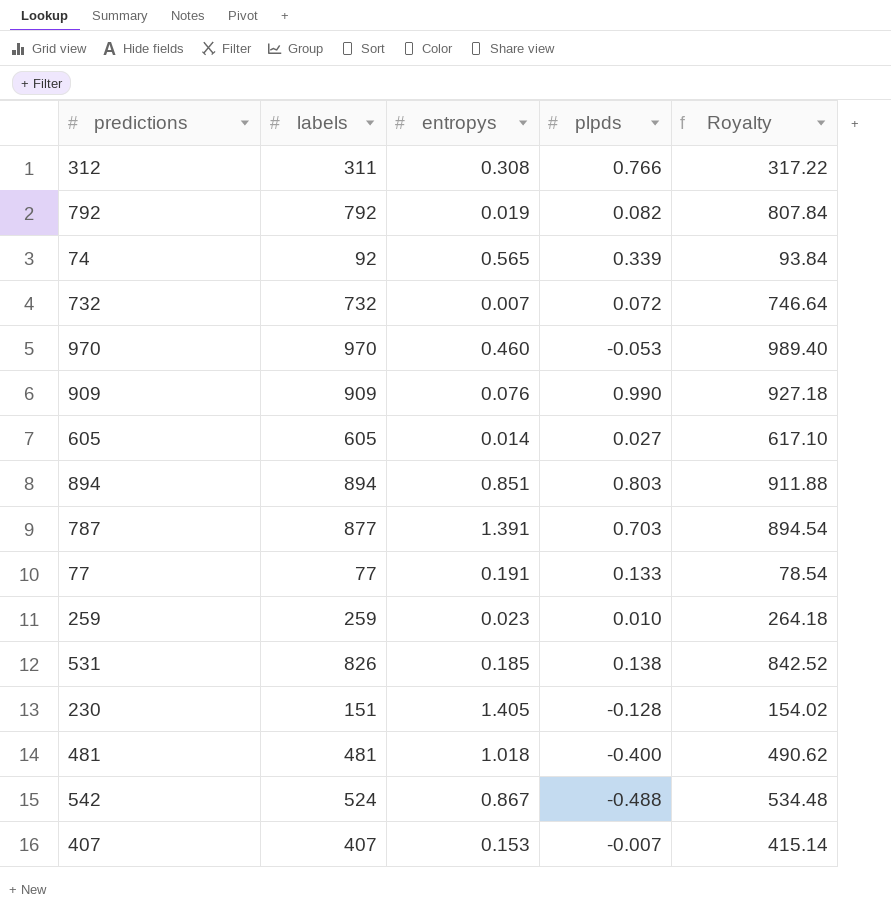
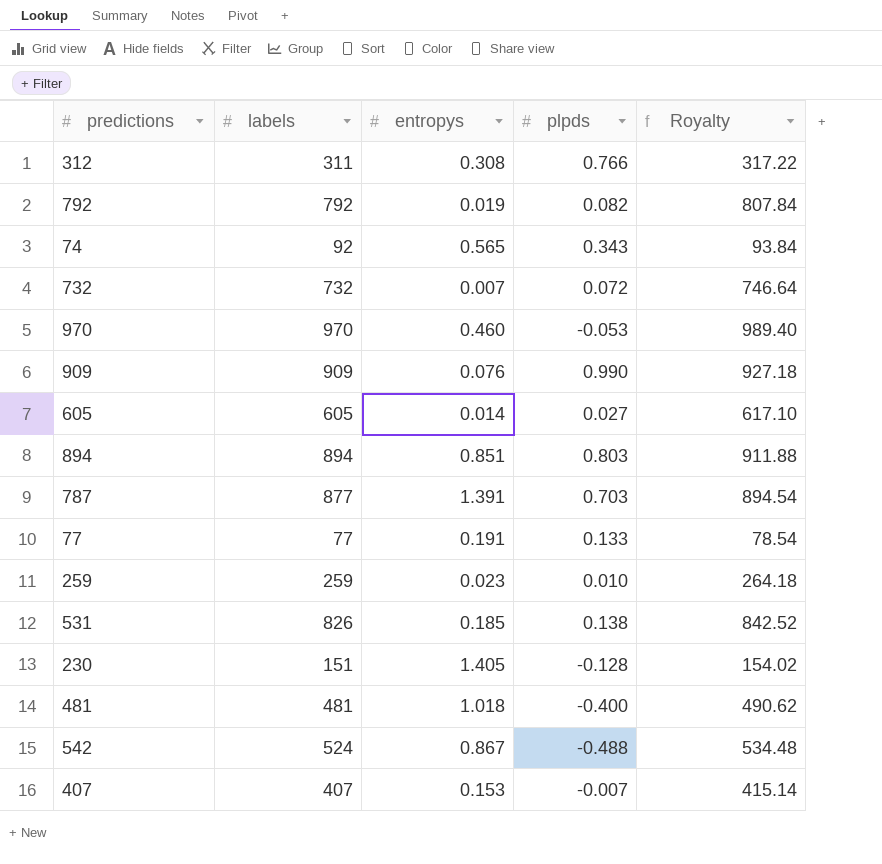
74 | plpds: 0.339 -> 0.343

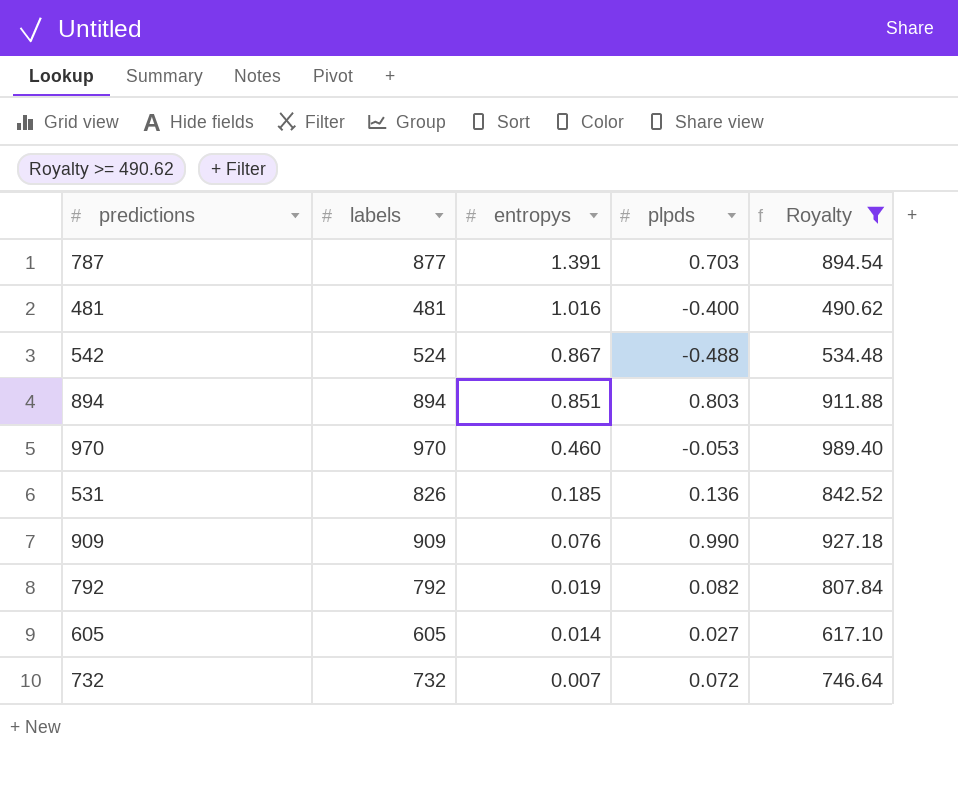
filter: none -> Royalty >= 490.62
row order: none -> entropys descending
481 | entropys: 1.018 -> 1.016
531 | plpds: 0.138 -> 0.136

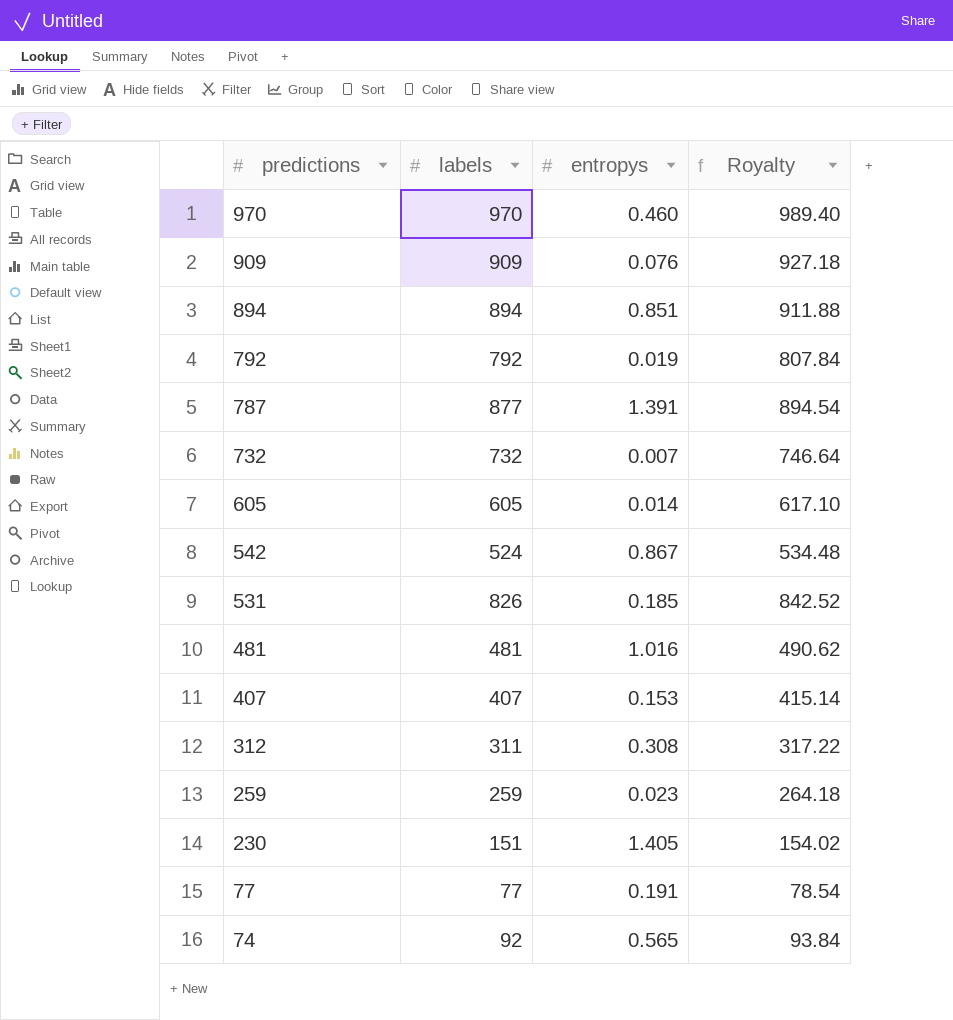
filter: Royalty >= 490.62 -> none
row order: entropys descending -> predictions descending
column plpds | position: 4 -> none

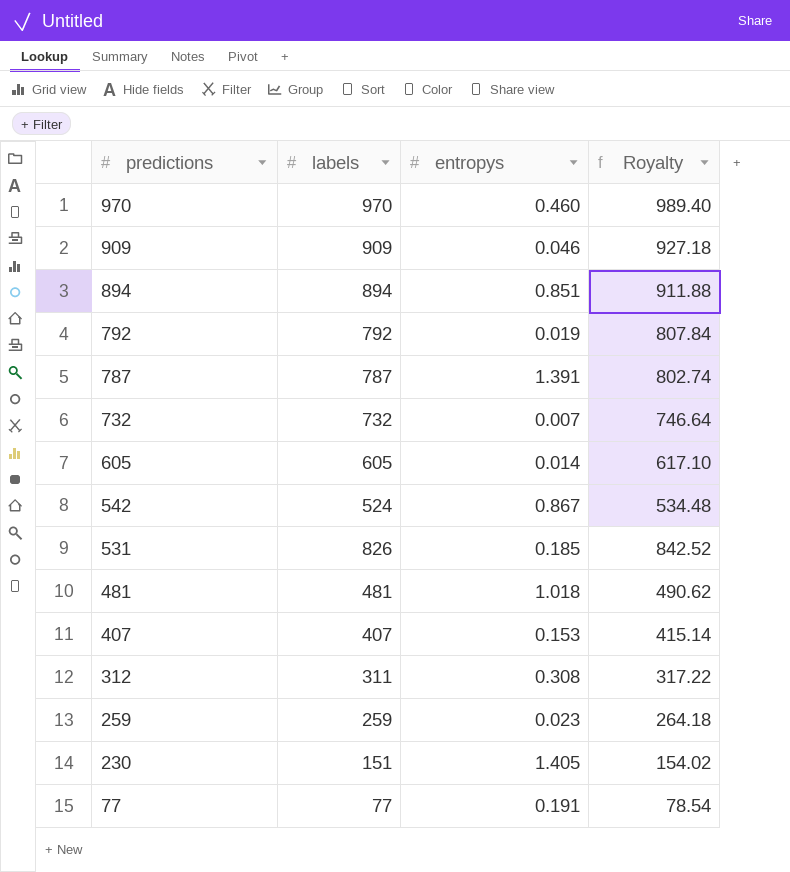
row 74: 92 | 0.565 | 93.84 -> none
909 | entropys: 0.076 -> 0.046
787 | labels: 877 -> 787
787 | Royalty: 894.54 -> 802.74
481 | entropys: 1.016 -> 1.018

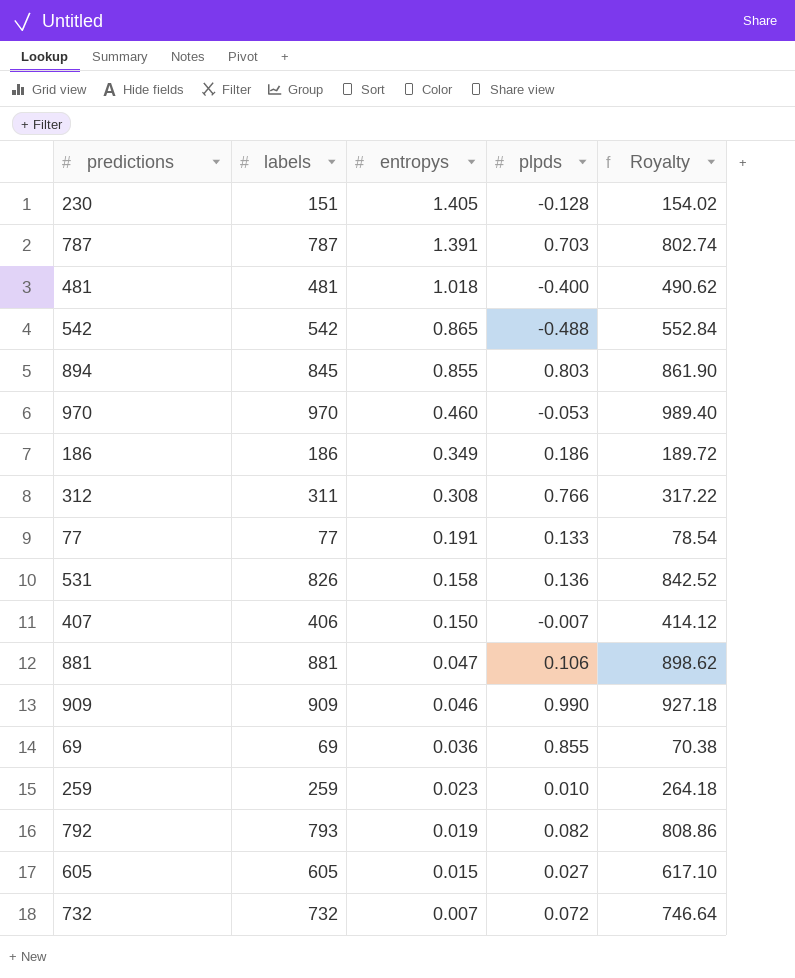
row order: predictions descending -> entropys descending
column plpds | position: none -> 4
542 | labels: 524 -> 542
542 | entropys: 0.867 -> 0.865
542 | Royalty: 534.48 -> 552.84
894 | labels: 894 -> 845
894 | entropys: 0.851 -> 0.855
894 | Royalty: 911.88 -> 861.90
row 186: none -> 186 | 0.349 | 0.186 | 189.72
531 | entropys: 0.185 -> 0.158
407 | labels: 407 -> 406
407 | entropys: 0.153 -> 0.150
407 | Royalty: 415.14 -> 414.12
row 881: none -> 881 | 0.047 | 0.106 | 898.62
row 69: none -> 69 | 0.036 | 0.855 | 70.38
792 | labels: 792 -> 793
792 | Royalty: 807.84 -> 808.86
605 | entropys: 0.014 -> 0.015

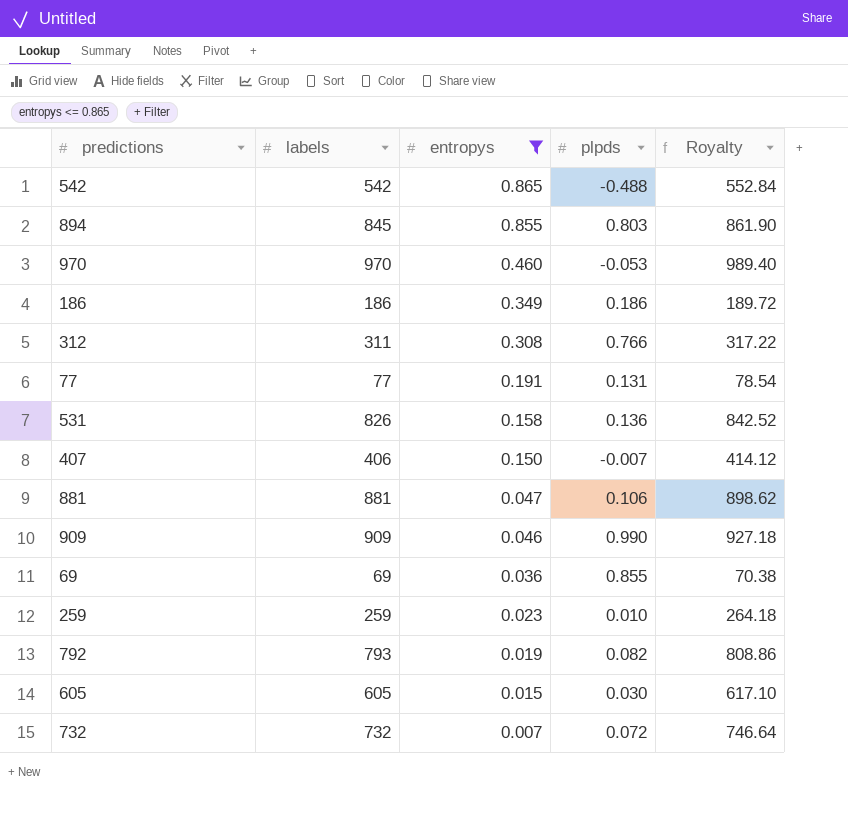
filter: none -> entropys <= 0.865
77 | plpds: 0.133 -> 0.131
605 | plpds: 0.027 -> 0.030

